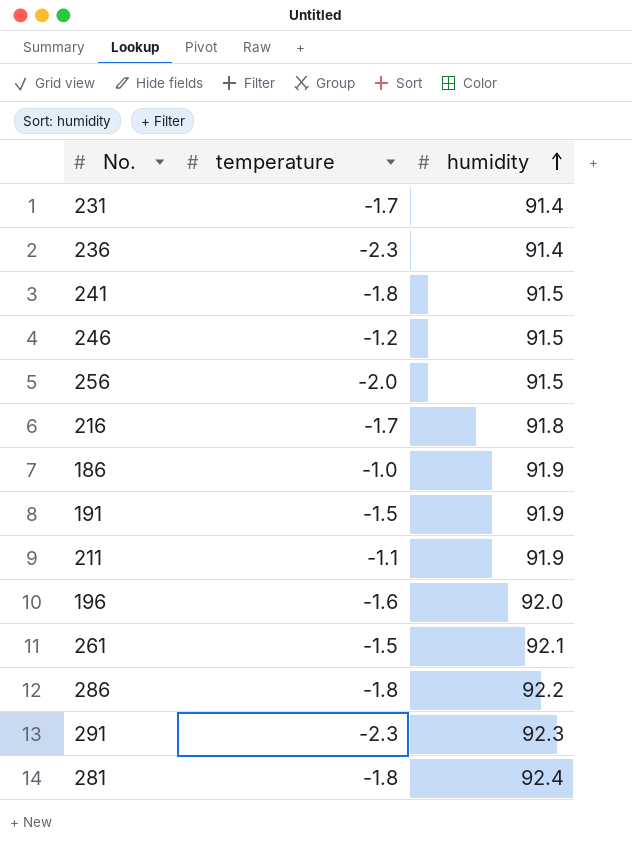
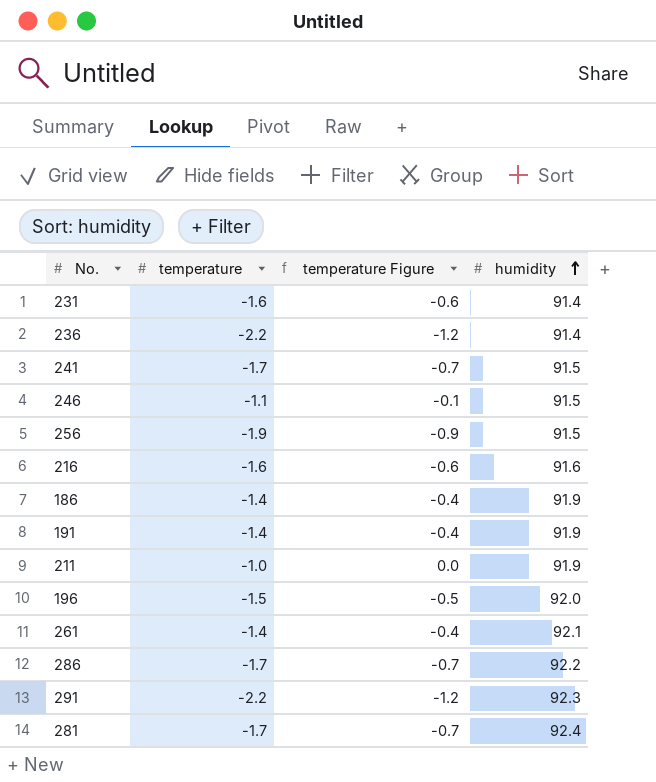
column temperature Figure | formula: none -> [temperature] + 1
231 | temperature: -1.7 -> -1.6
236 | temperature: -2.3 -> -2.2
241 | temperature: -1.8 -> -1.7
246 | temperature: -1.2 -> -1.1
256 | temperature: -2.0 -> -1.9
216 | temperature: -1.7 -> -1.6
216 | humidity: 91.8 -> 91.6
186 | temperature: -1.0 -> -1.4
191 | temperature: -1.5 -> -1.4
211 | temperature: -1.1 -> -1.0
196 | temperature: -1.6 -> -1.5
261 | temperature: -1.5 -> -1.4
286 | temperature: -1.8 -> -1.7
291 | temperature: -2.3 -> -2.2
281 | temperature: -1.8 -> -1.7

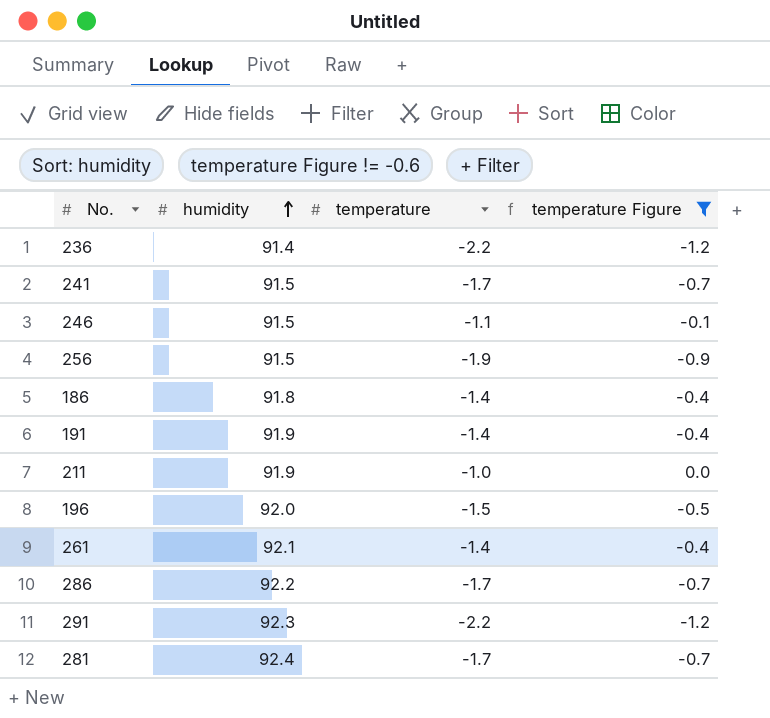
filter: none -> temperature Figure != -0.6
column humidity | position: 4 -> 2
186 | humidity: 91.9 -> 91.8

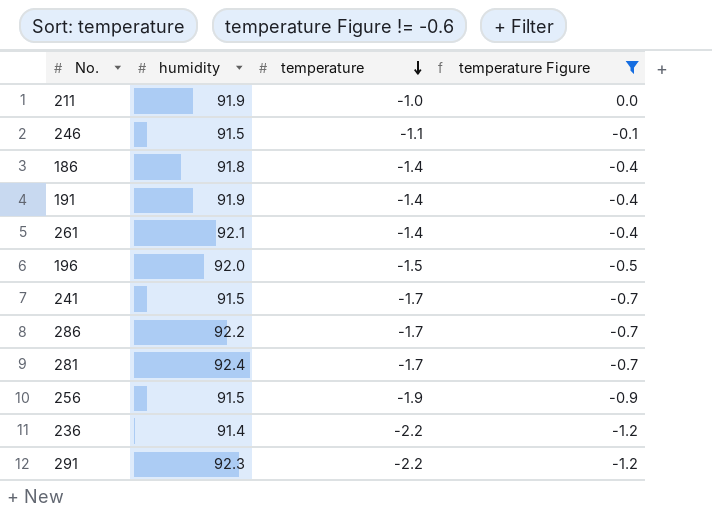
row order: humidity ascending -> temperature descending

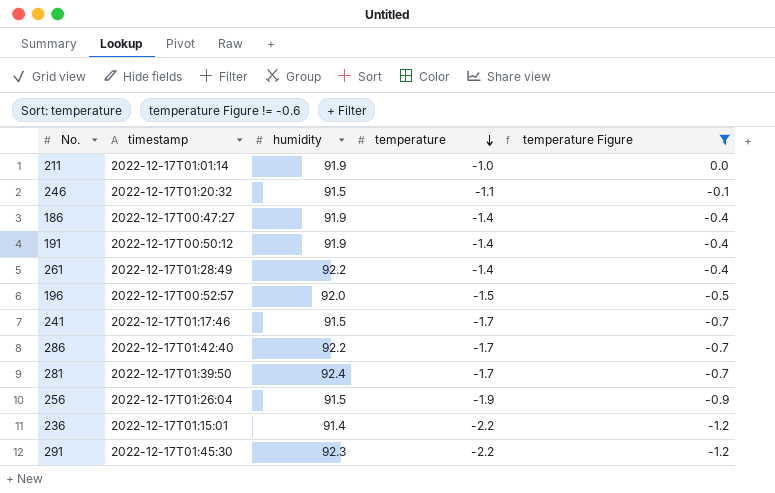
column timestamp | position: none -> 2
186 | humidity: 91.8 -> 91.9
261 | humidity: 92.1 -> 92.2

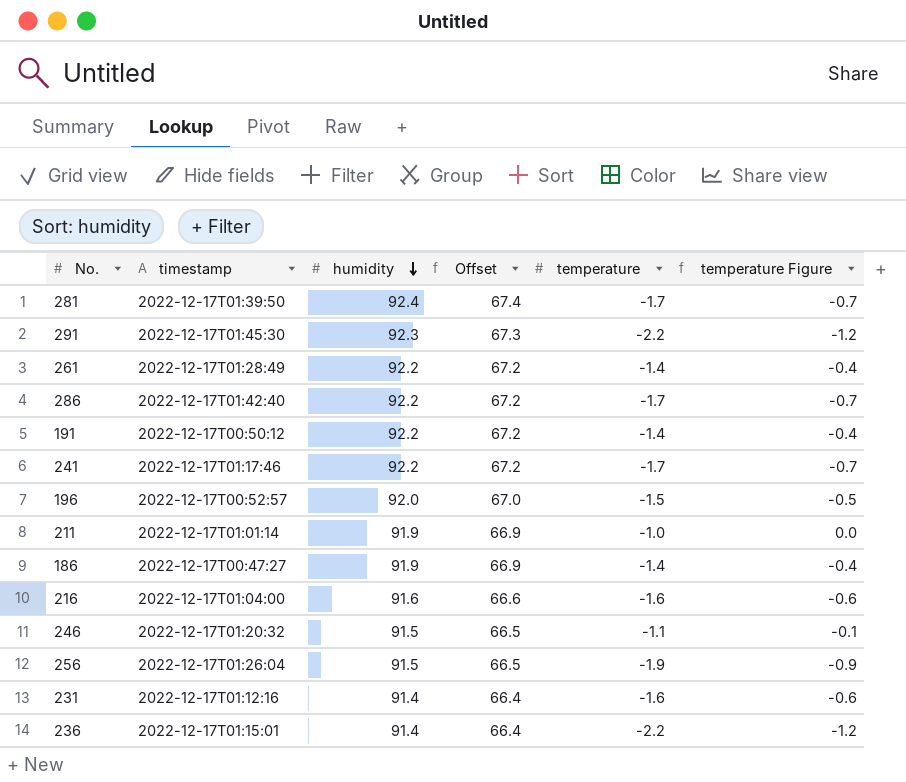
filter: temperature Figure != -0.6 -> none
row order: temperature descending -> humidity descending
column Offset | formula: none -> [humidity] - 25
191 | humidity: 91.9 -> 92.2
241 | humidity: 91.5 -> 92.2

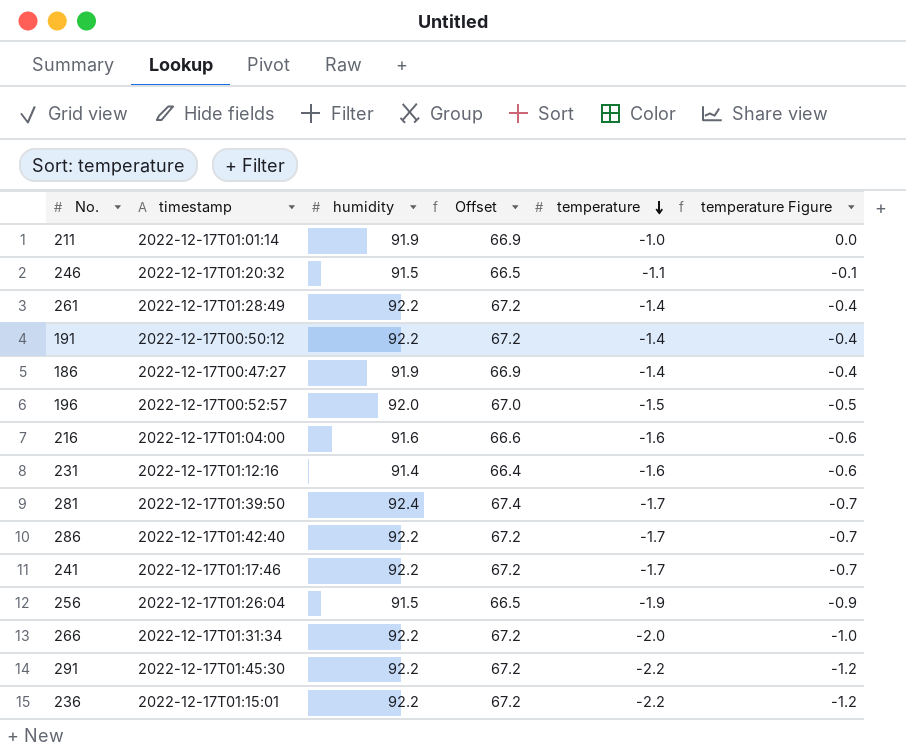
row order: humidity descending -> temperature descending
row 266: none -> 2022-12-17T01:31:34 | 92.2 | 67.2 | -2.0 | -1.0
291 | humidity: 92.3 -> 92.2
291 | Offset: 67.3 -> 67.2
236 | humidity: 91.4 -> 92.2
236 | Offset: 66.4 -> 67.2

